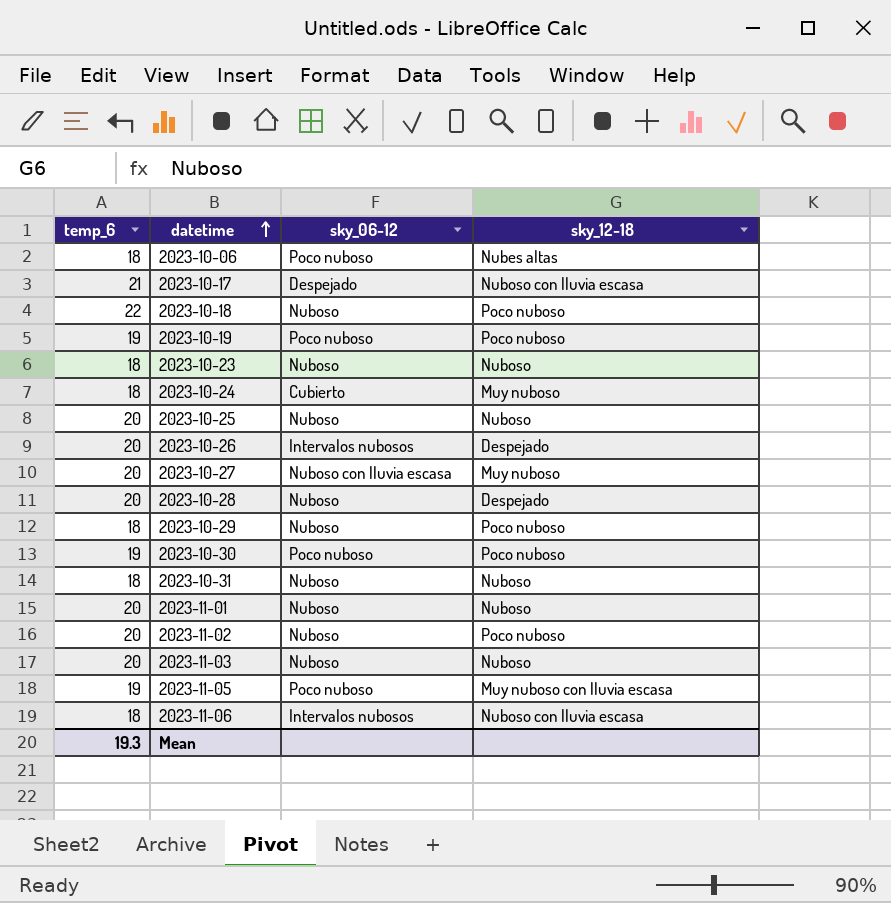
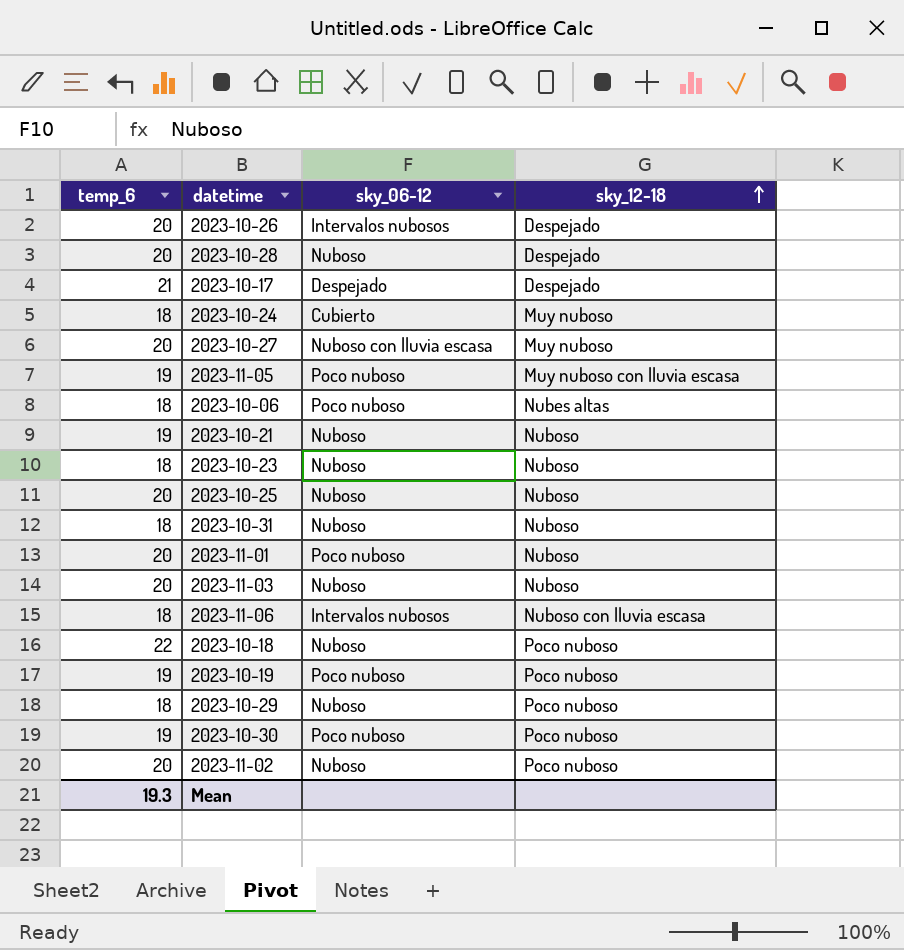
row order: datetime ascending -> sky_12-18 ascending
2023-10-17 | sky_12-18: Nuboso con lluvia escasa -> Despejado
row 2023-10-21: none -> 19 | Nuboso | Nuboso
2023-11-01 | sky_06-12: Nuboso -> Poco nuboso

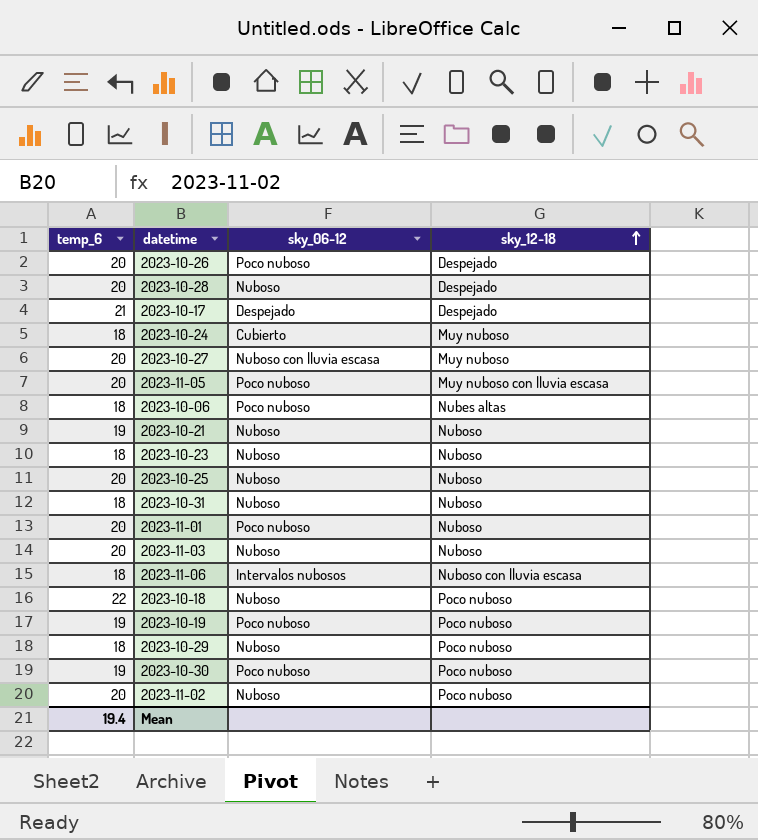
2023-10-26 | sky_06-12: Intervalos nubosos -> Poco nuboso
2023-11-05 | temp_6: 19 -> 20
Mean | temp_6: 19.3 -> 19.4

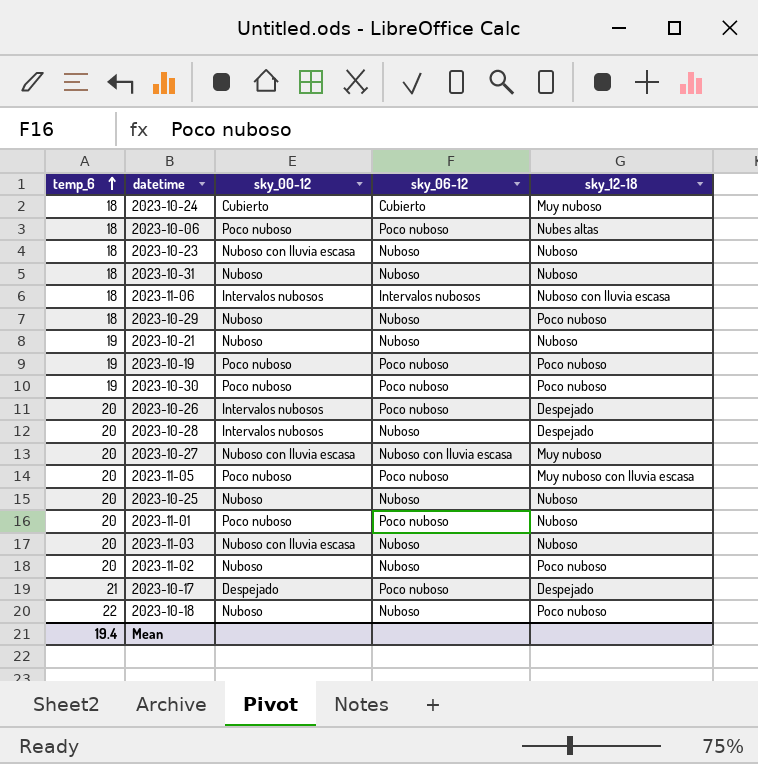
row order: sky_12-18 ascending -> temp_6 ascending
column sky_00-12 | position: none -> 3
2023-10-17 | sky_06-12: Despejado -> Poco nuboso

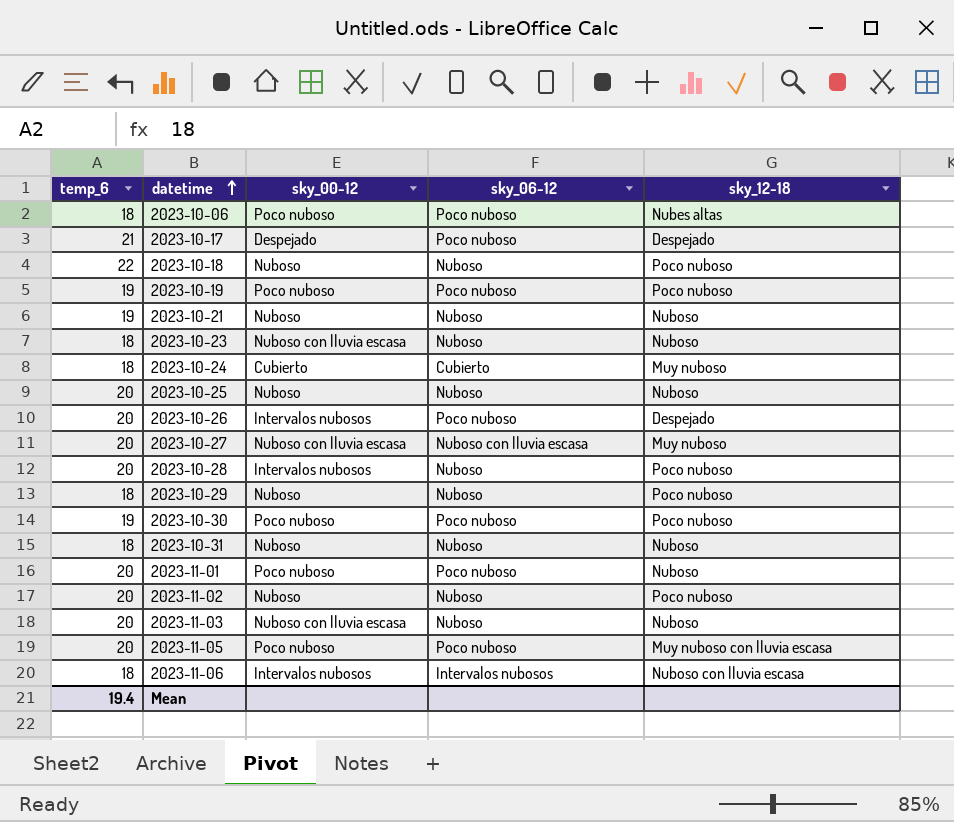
row order: temp_6 ascending -> datetime ascending
2023-10-28 | sky_12-18: Despejado -> Poco nuboso

